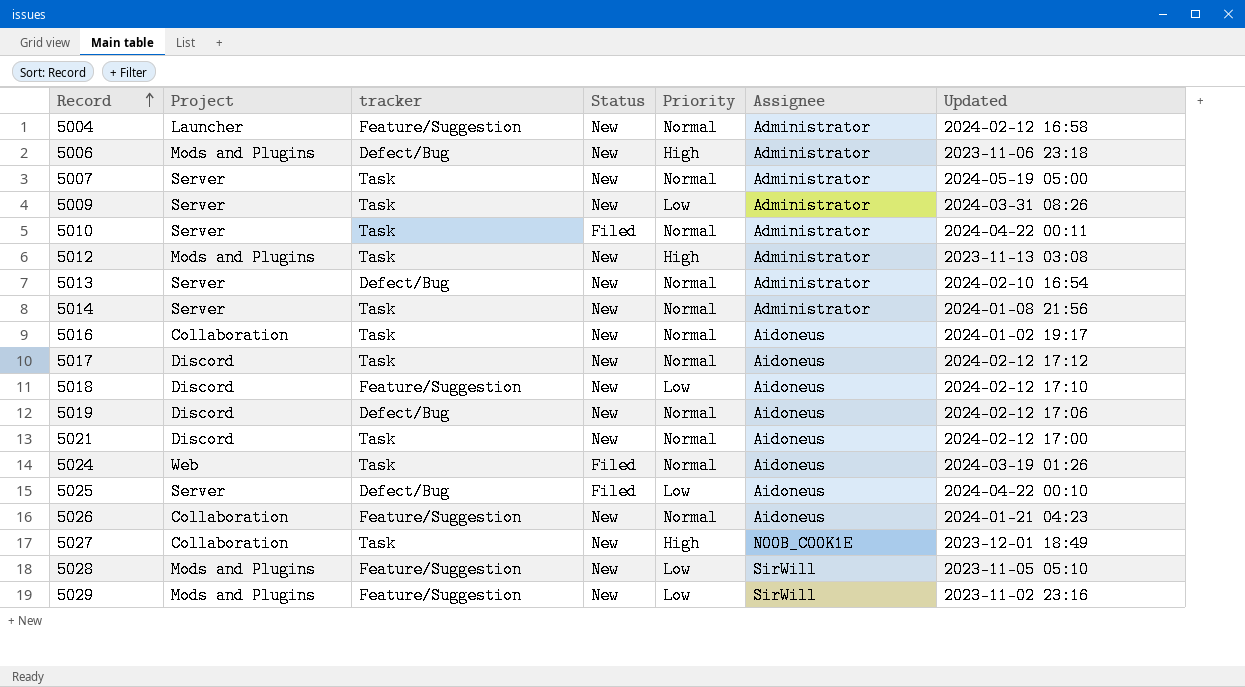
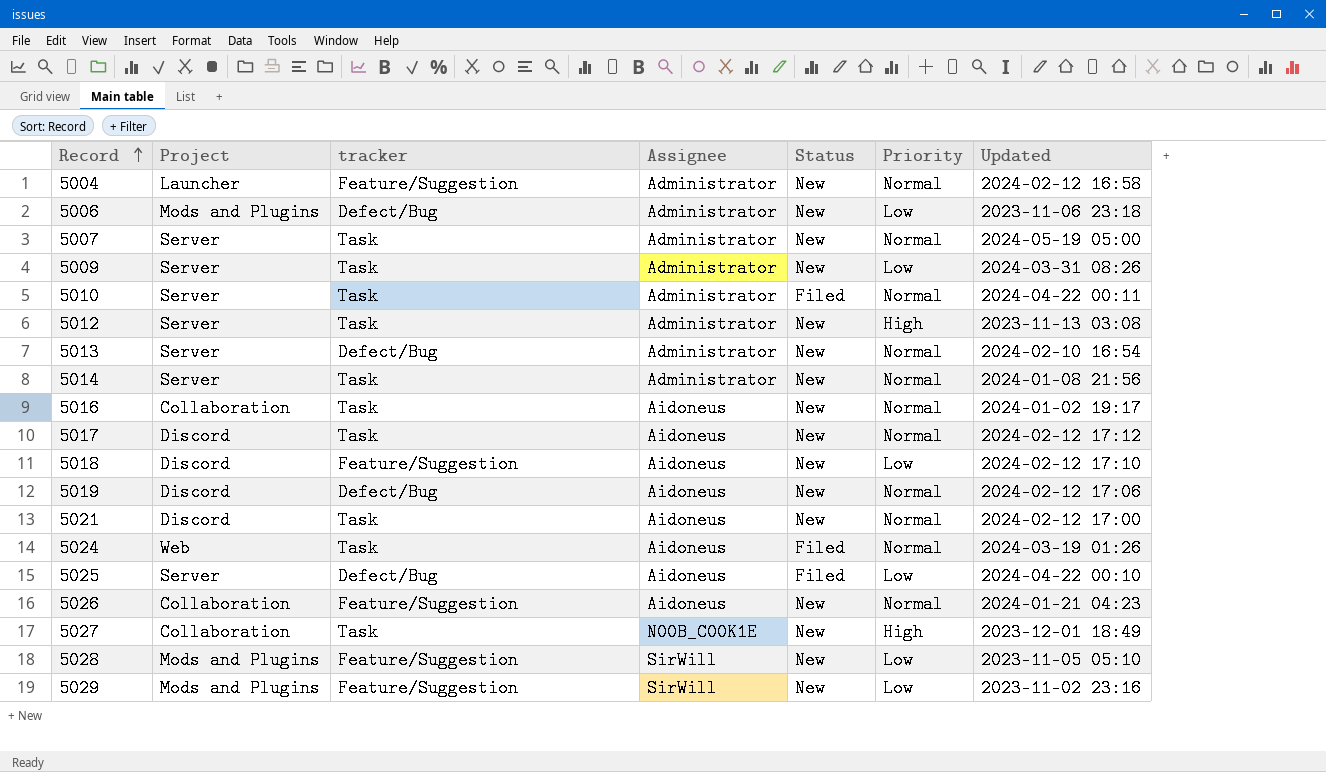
column Assignee | position: 6 -> 4
5006 | Priority: High -> Low
5012 | Project: Mods and Plugins -> Server

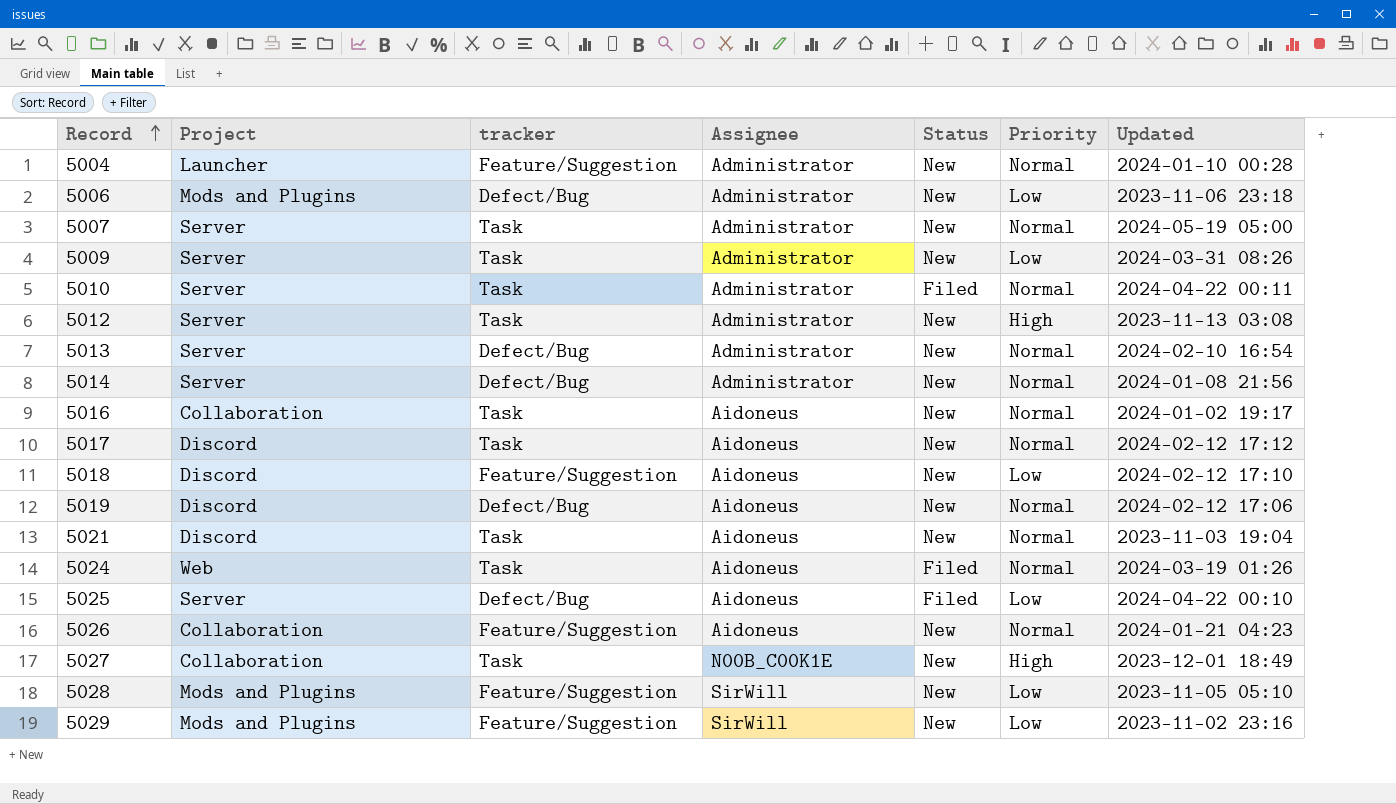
5004 | Updated: 2024-02-12 16:58 -> 2024-01-10 00:28
5014 | tracker: Task -> Defect/Bug
5021 | Updated: 2024-02-12 17:00 -> 2023-11-03 19:04

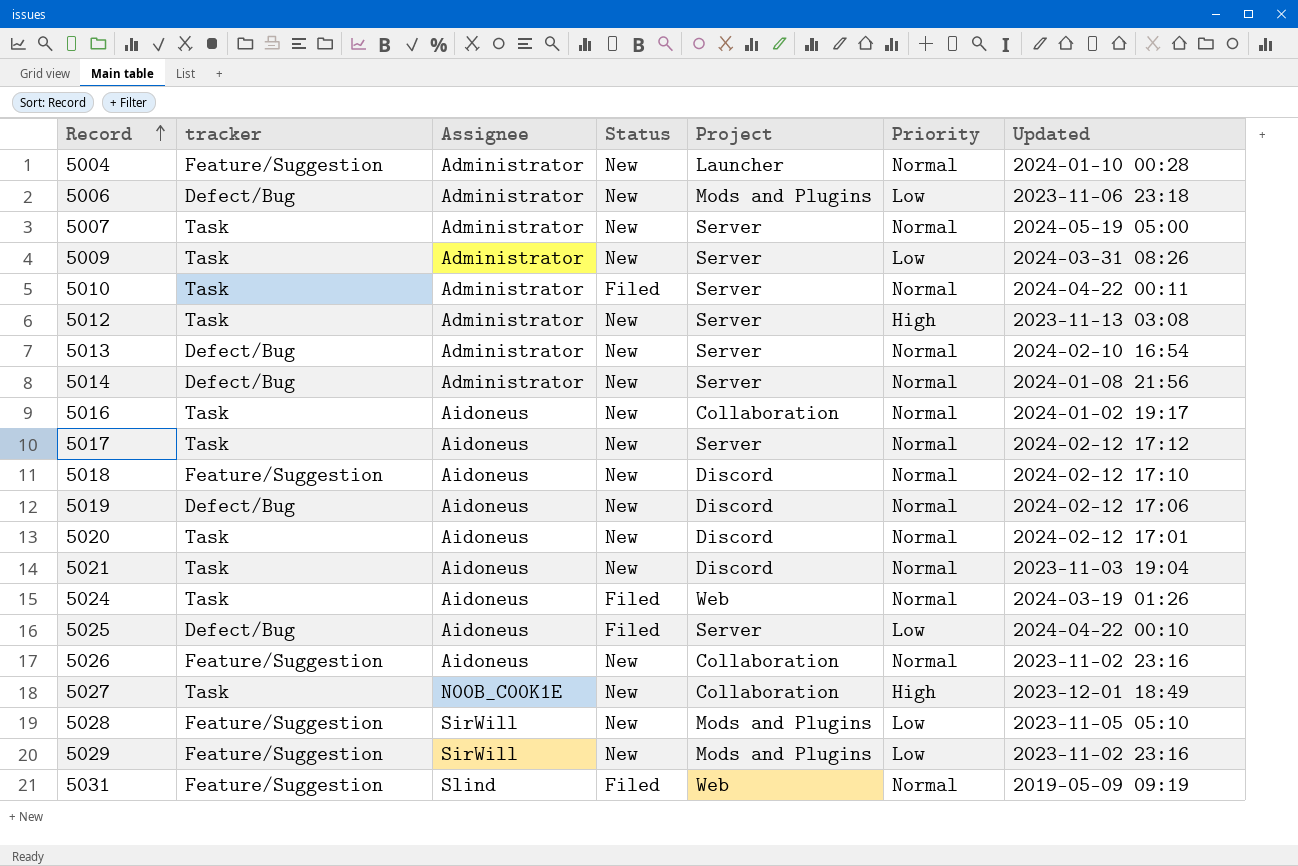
column Project | position: 2 -> 5
5017 | Project: Discord -> Server
5018 | Priority: Low -> Normal
row 5020: none -> Task | Aidoneus | New | Discord | Normal | 2024-02-12 17:01
5026 | Updated: 2024-01-21 04:23 -> 2023-11-02 23:16
row 5031: none -> Feature/Suggestion | Slind | Filed | Web | Normal | 2019-05-09 09:19

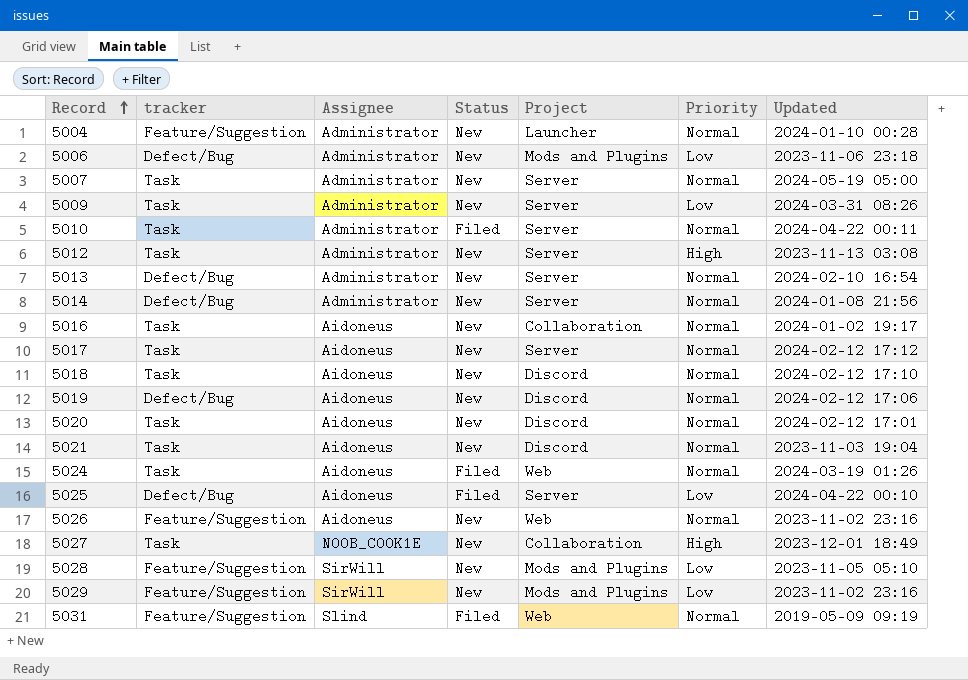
5018 | tracker: Feature/Suggestion -> Task
5026 | Project: Collaboration -> Web

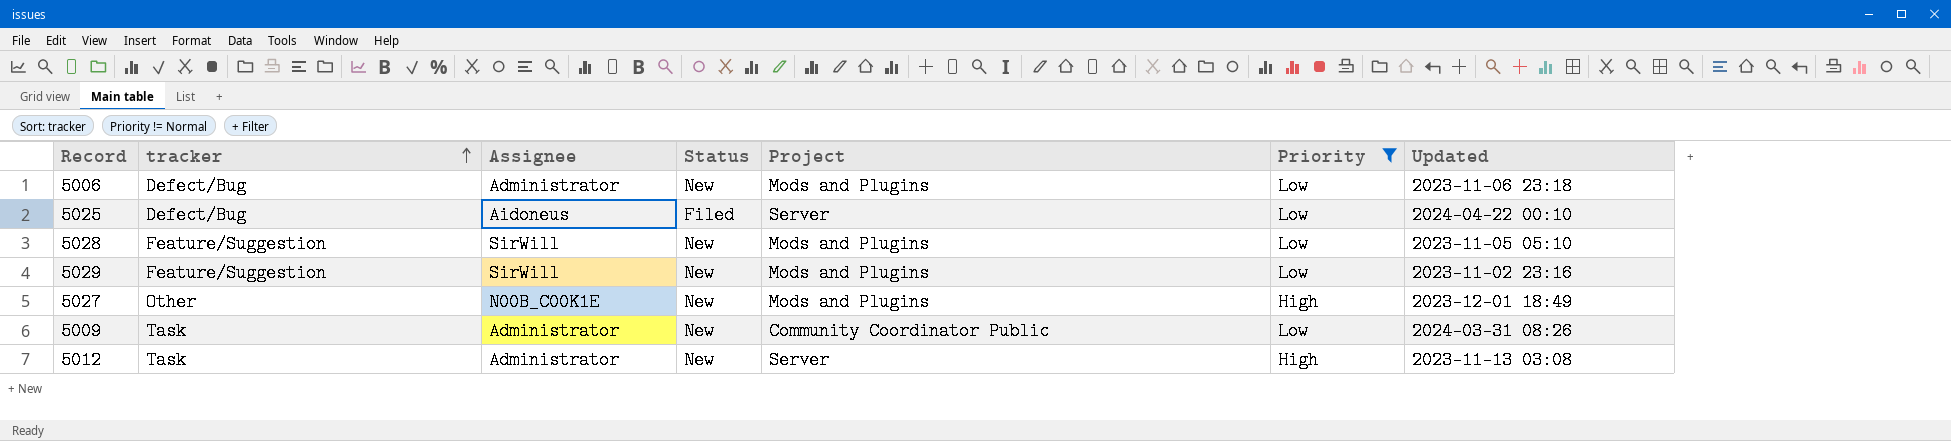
filter: none -> Priority != Normal
row order: Record ascending -> tracker ascending
5027 | tracker: Task -> Other
5027 | Project: Collaboration -> Mods and Plugins
5009 | Project: Server -> Community Coordinator Public

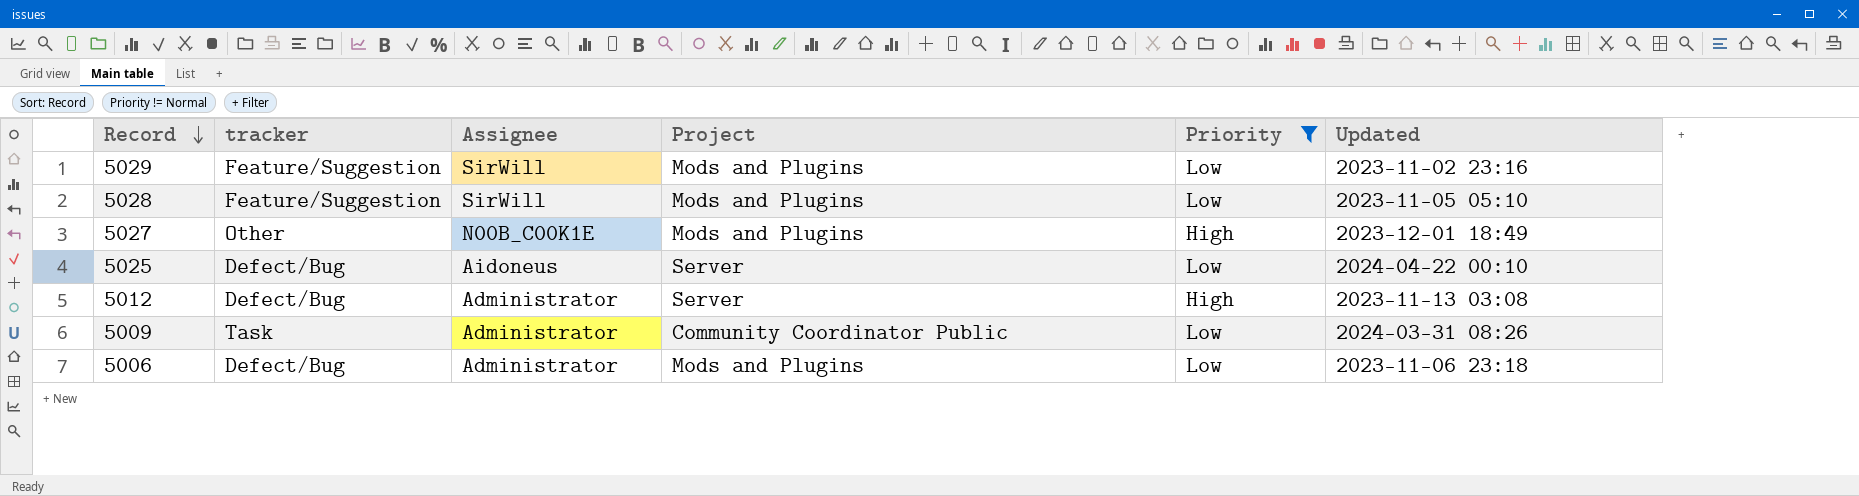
row order: tracker ascending -> Record descending
column Status | position: 4 -> none
5012 | tracker: Task -> Defect/Bug

